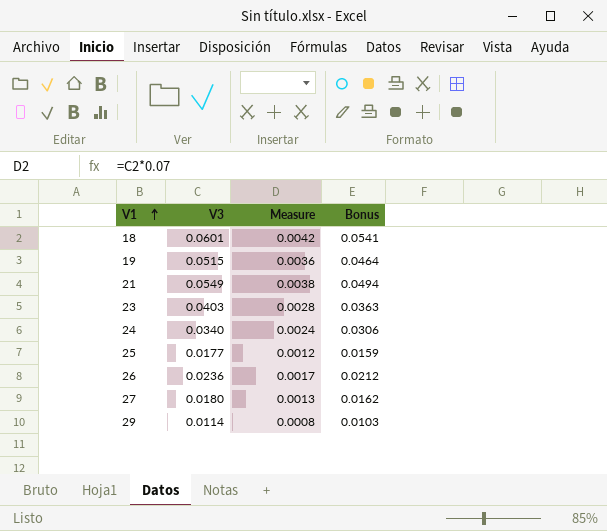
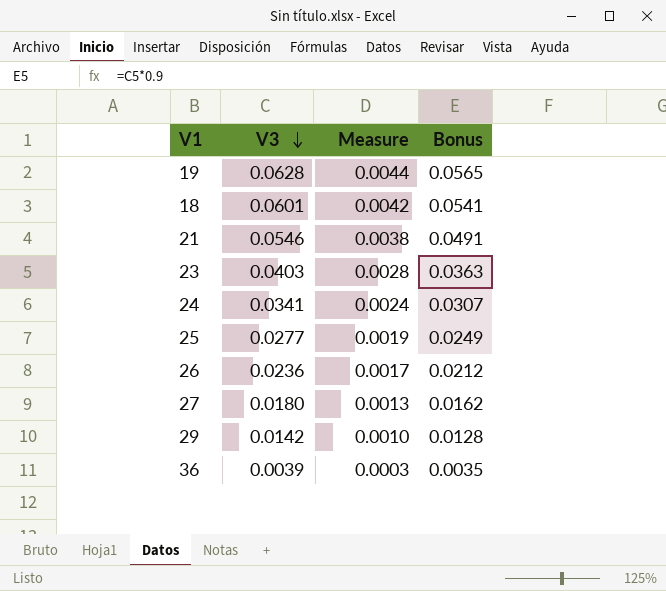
row order: V1 ascending -> V3 descending
19 | V3: 0.0515 -> 0.0628
19 | Measure: 0.0036 -> 0.0044
19 | Bonus: 0.0464 -> 0.0565
21 | V3: 0.0549 -> 0.0546
21 | Bonus: 0.0494 -> 0.0491
24 | V3: 0.0340 -> 0.0341
24 | Bonus: 0.0306 -> 0.0307
25 | V3: 0.0177 -> 0.0277
25 | Measure: 0.0012 -> 0.0019
25 | Bonus: 0.0159 -> 0.0249
29 | V3: 0.0114 -> 0.0142
29 | Measure: 0.0008 -> 0.0010
29 | Bonus: 0.0103 -> 0.0128
row 36: none -> 0.0039 | 0.0003 | 0.0035

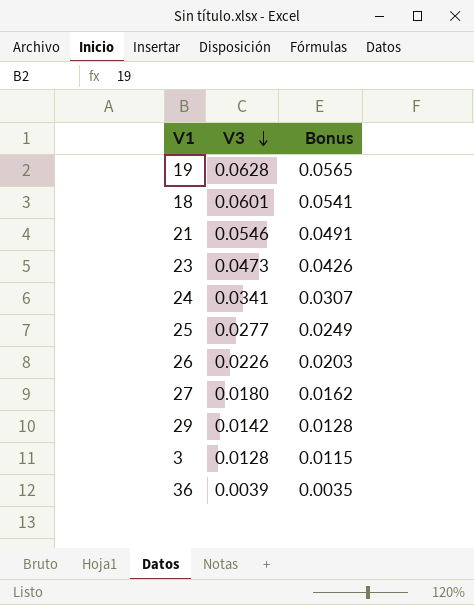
column Measure | formula: [V3] * 0.07 -> none
23 | V3: 0.0403 -> 0.0473
23 | Bonus: 0.0363 -> 0.0426
26 | V3: 0.0236 -> 0.0226
26 | Bonus: 0.0212 -> 0.0203
row 3: none -> 0.0128 | 0.0115

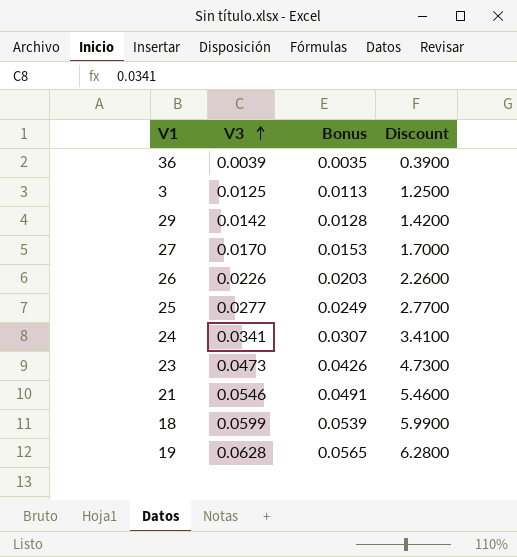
row order: V3 descending -> V3 ascending
column Discount | formula: none -> [V3] * 100
3 | V3: 0.0128 -> 0.0125
3 | Bonus: 0.0115 -> 0.0113
27 | V3: 0.0180 -> 0.0170
27 | Bonus: 0.0162 -> 0.0153
18 | V3: 0.0601 -> 0.0599
18 | Bonus: 0.0541 -> 0.0539

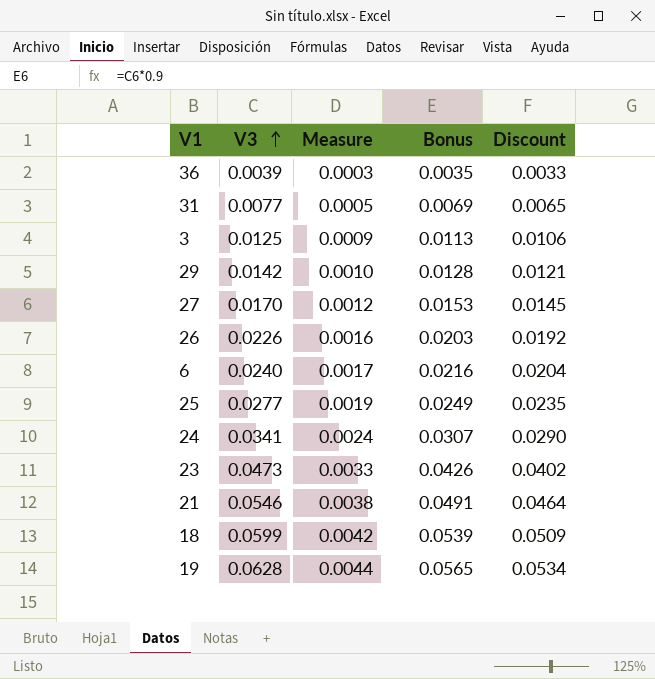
column Measure | formula: none -> [V3] * 0.07
column Discount | formula: [V3] * 100 -> [V3] * 0.85
row 31: none -> 0.0077 | 0.0005 | 0.0069 | 0.0065
row 6: none -> 0.0240 | 0.0017 | 0.0216 | 0.0204

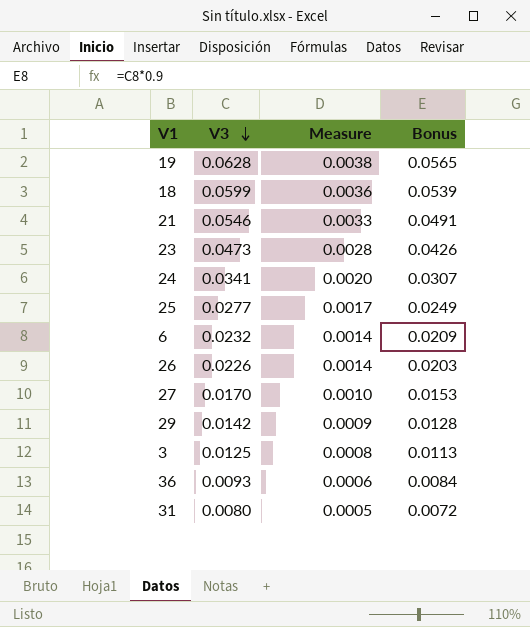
row order: V3 ascending -> V3 descending
column Discount | formula: [V3] * 0.85 -> none
column Measure | formula: [V3] * 0.07 -> [V3] * 0.06
6 | V3: 0.0240 -> 0.0232
6 | Bonus: 0.0216 -> 0.0209
36 | V3: 0.0039 -> 0.0093
36 | Bonus: 0.0035 -> 0.0084
31 | V3: 0.0077 -> 0.0080
31 | Bonus: 0.0069 -> 0.0072

